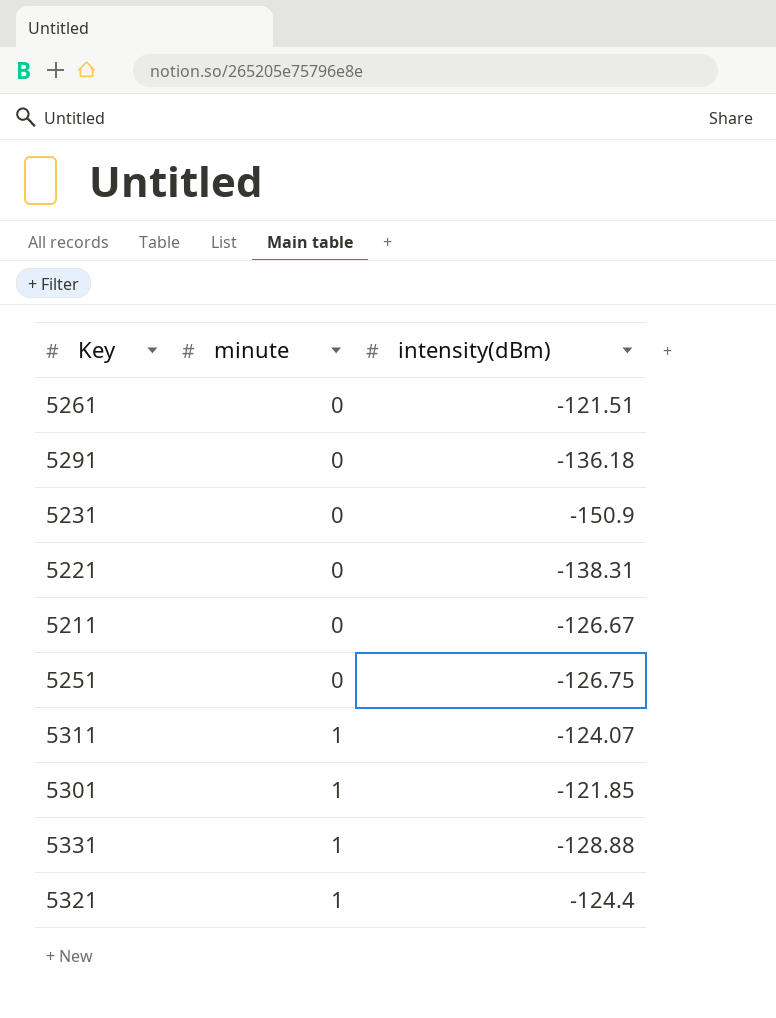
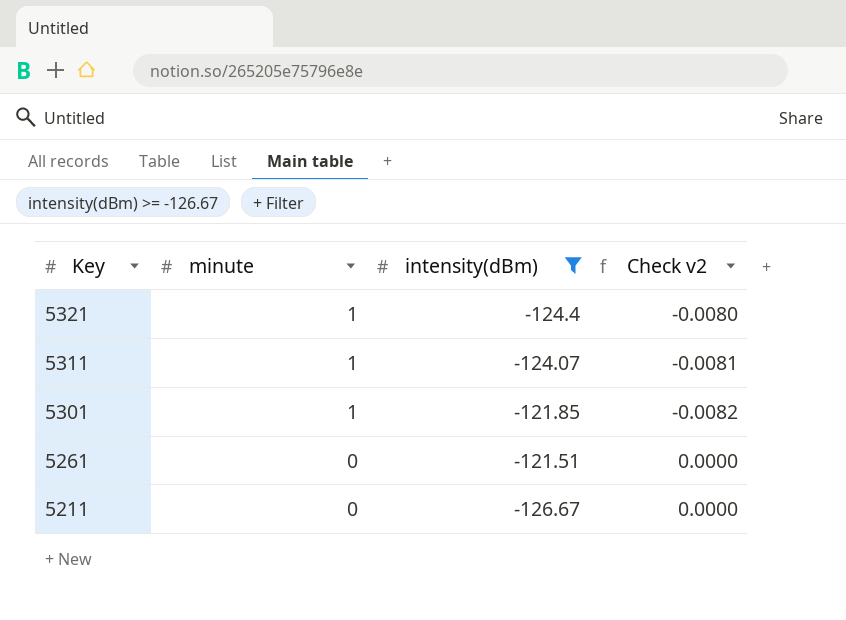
filter: none -> intensity(dBm) >= -126.67
row order: minute ascending -> Key descending
column Check v2 | formula: none -> [minute] / [intensity(dBm)]

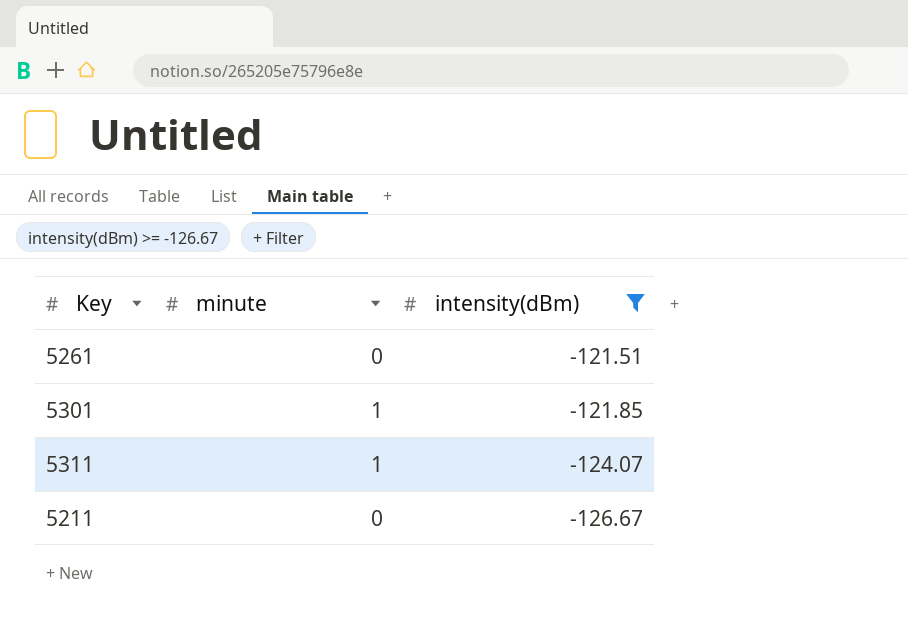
row order: Key descending -> intensity(dBm) descending
column Check v2 | formula: [minute] / [intensity(dBm)] -> none
row 5321: 1 | -124.4 | -0.0080 -> none

